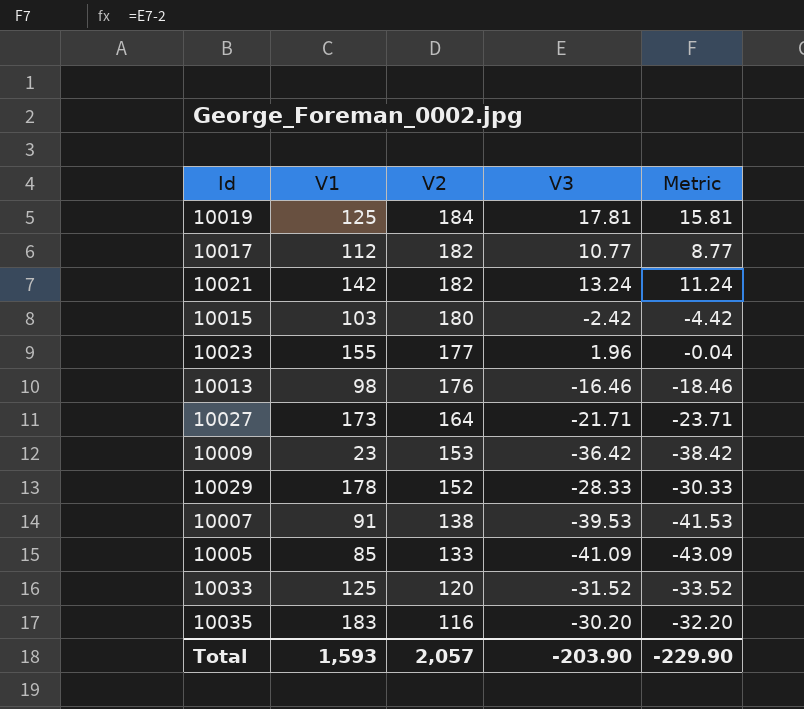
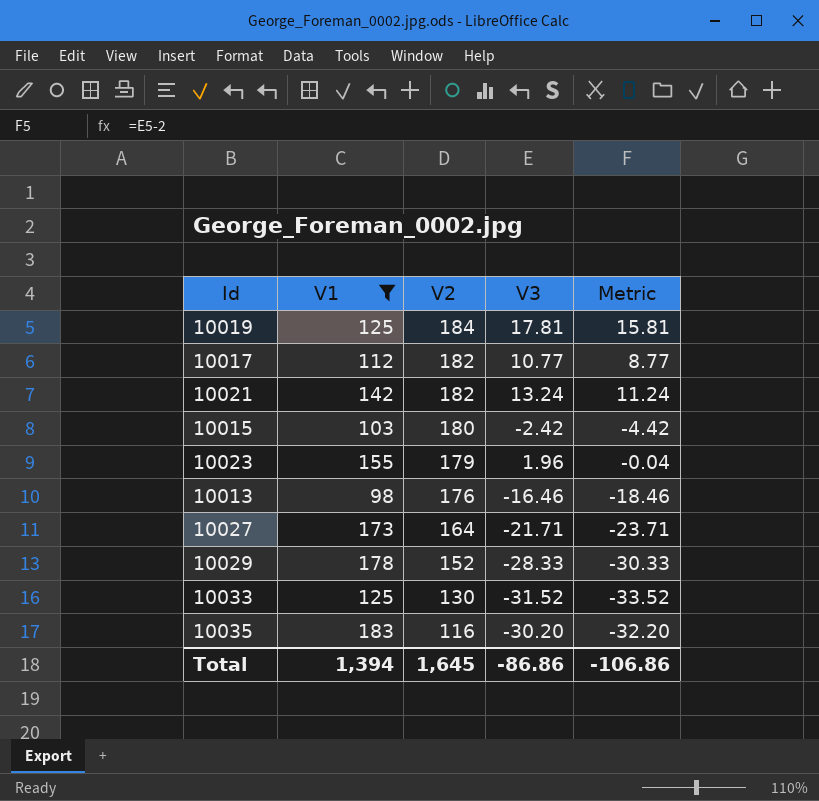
filter: none -> V1 >= 98
10023 | V2: 177 -> 179
10033 | V2: 120 -> 130
Total | V1: 1,593 -> 1,394
Total | V2: 2,057 -> 1,645
Total | V3: -203.90 -> -86.86
Total | Metric: -229.90 -> -106.86

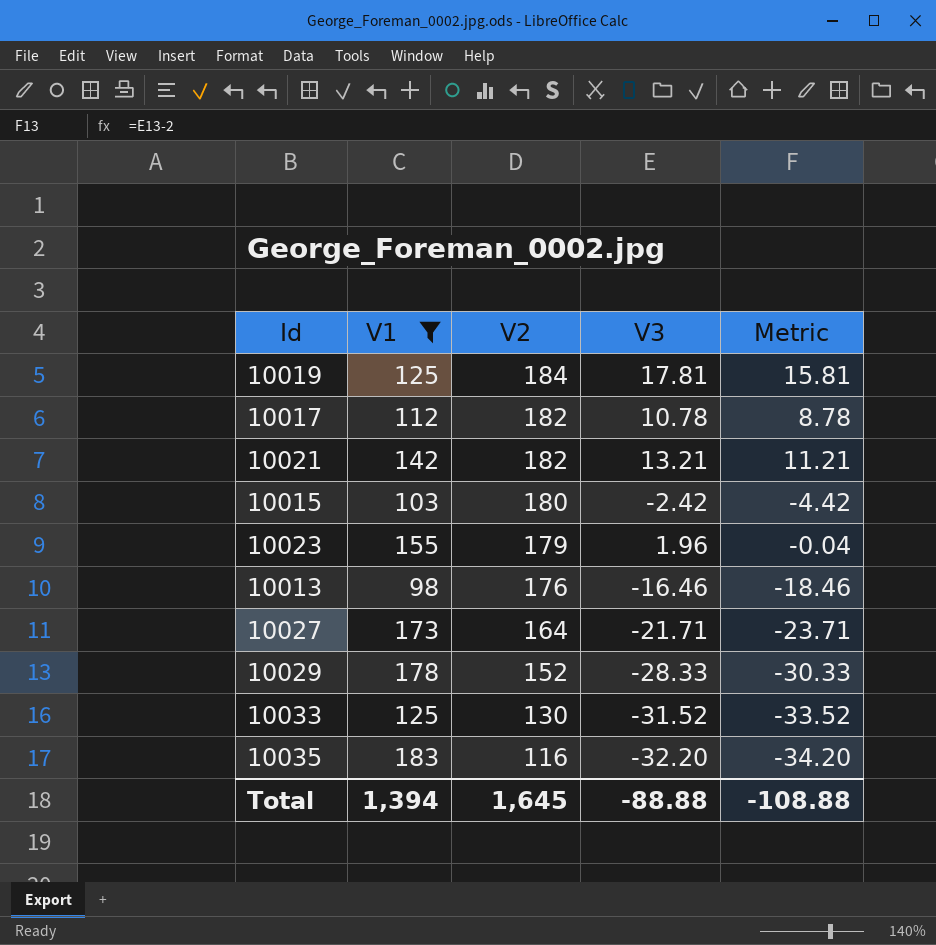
10017 | V3: 10.77 -> 10.78
10017 | Metric: 8.77 -> 8.78
10021 | V3: 13.24 -> 13.21
10021 | Metric: 11.24 -> 11.21
10035 | V3: -30.20 -> -32.20
10035 | Metric: -32.20 -> -34.20
Total | V3: -86.86 -> -88.88
Total | Metric: -106.86 -> -108.88

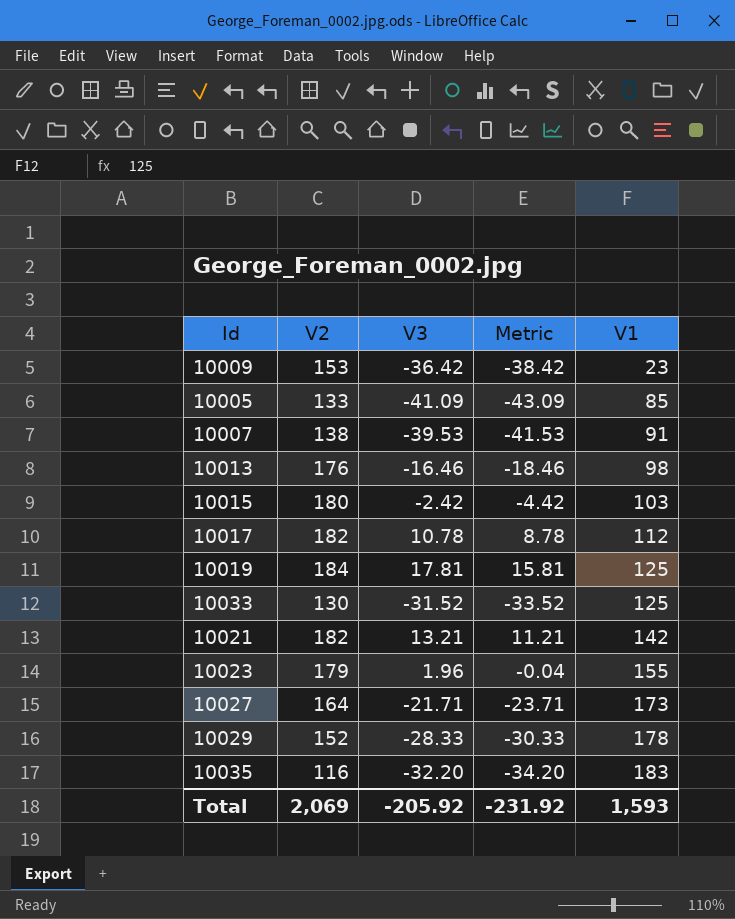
filter: V1 >= 98 -> none
row order: V2 descending -> V1 ascending
column V1 | position: 2 -> 5
Total | V2: 1,645 -> 2,069
Total | V3: -88.88 -> -205.92
Total | Metric: -108.88 -> -231.92
Total | V1: 1,394 -> 1,593

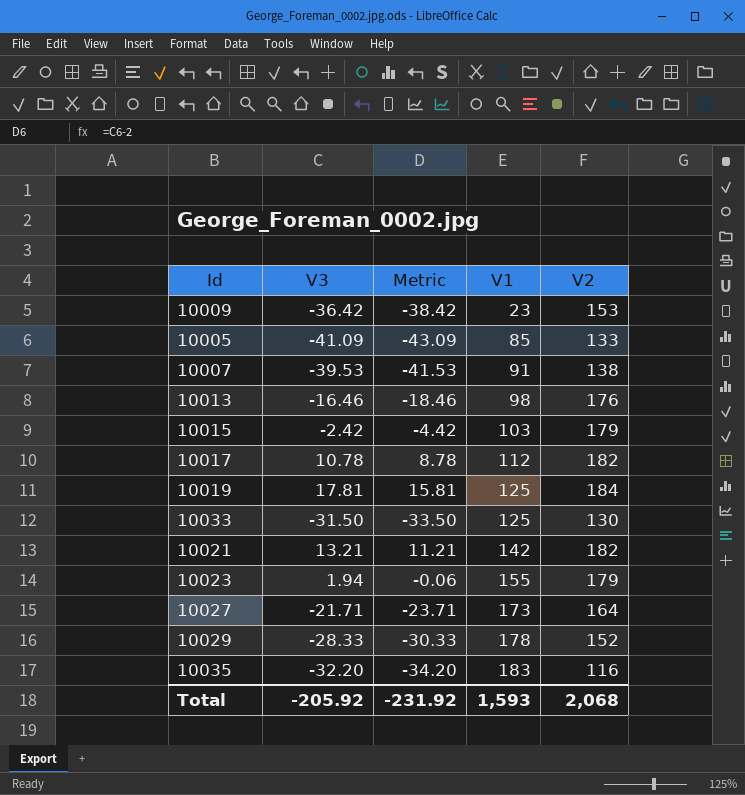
column V2 | position: 2 -> 5
10015 | V2: 180 -> 179
10033 | V3: -31.52 -> -31.50
10033 | Metric: -33.52 -> -33.50
10023 | V3: 1.96 -> 1.94
10023 | Metric: -0.04 -> -0.06
Total | V2: 2,069 -> 2,068

